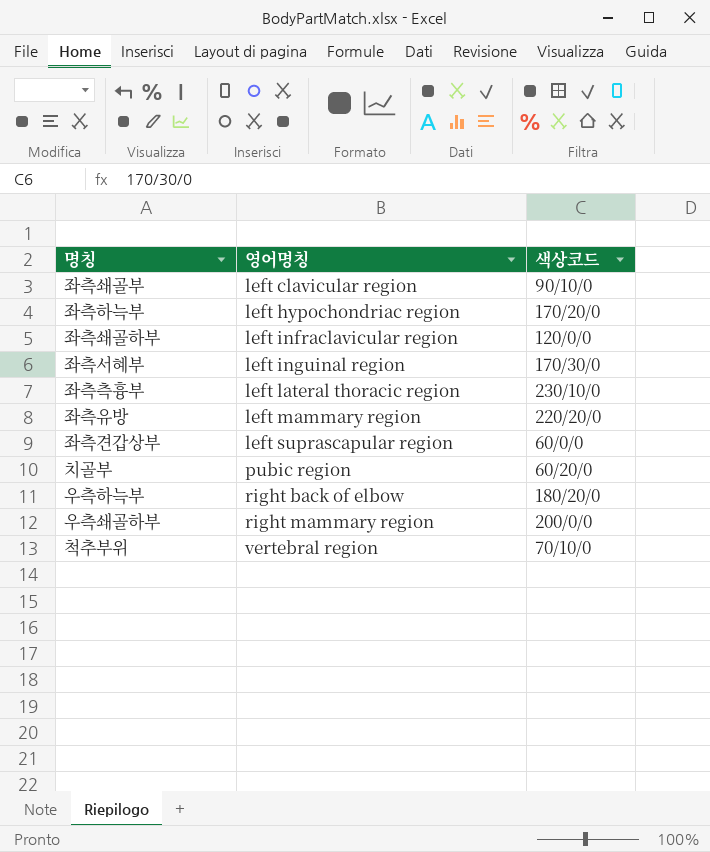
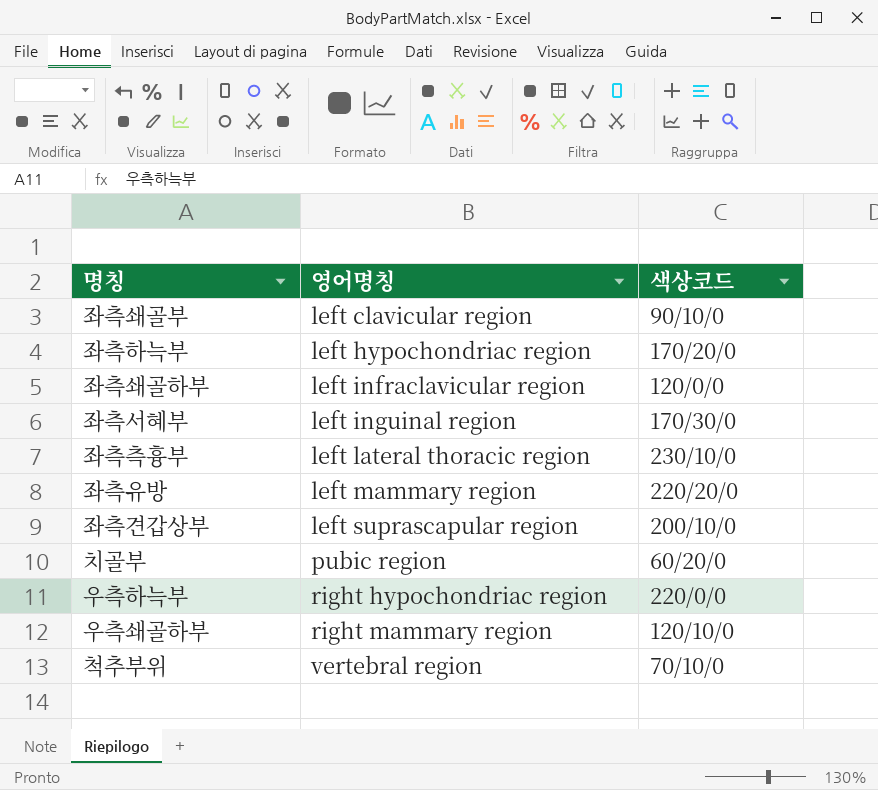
좌측견갑상부 | 색상코드: 60/0/0 -> 200/10/0
우측하늑부 | 영어명칭: right back of elbow -> right hypochondriac region
우측하늑부 | 색상코드: 180/20/0 -> 220/0/0
우측쇄골하부 | 색상코드: 200/0/0 -> 120/10/0

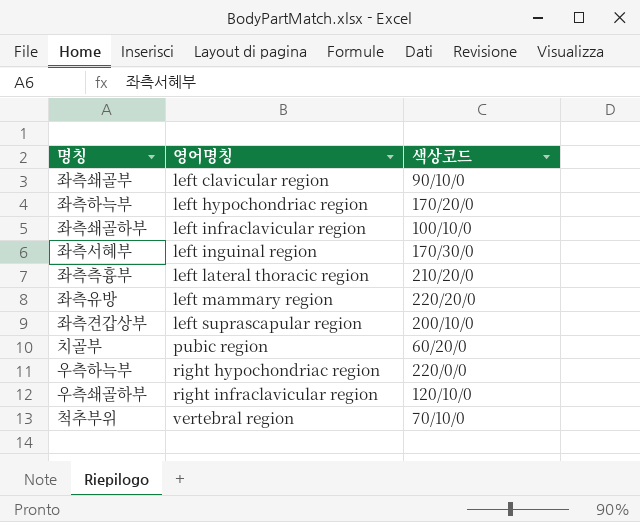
좌측쇄골하부 | 색상코드: 120/0/0 -> 100/10/0
좌측측흉부 | 색상코드: 230/10/0 -> 210/20/0
우측쇄골하부 | 영어명칭: right mammary region -> right infraclavicular region

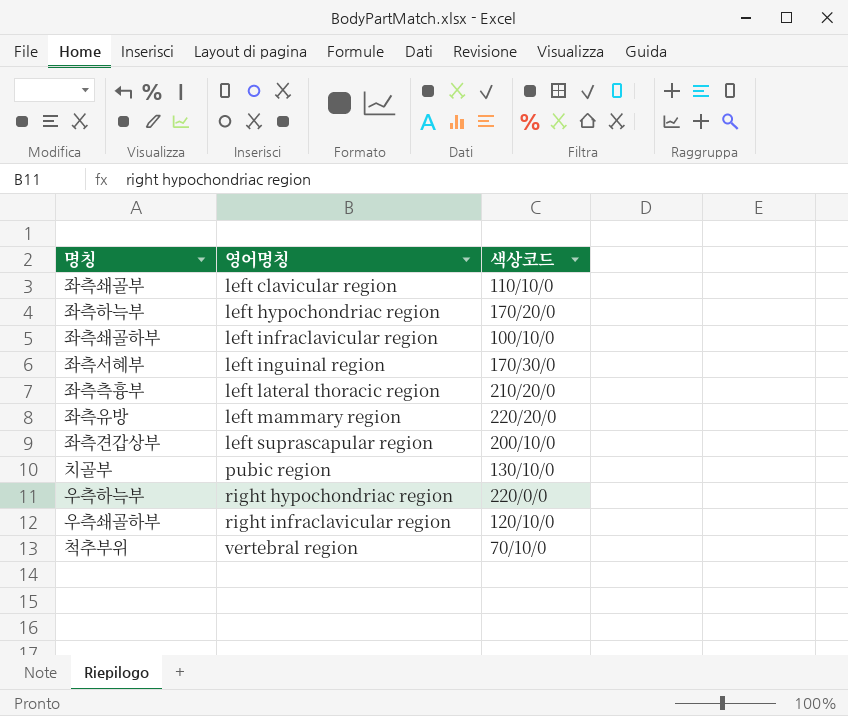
좌측쇄골부 | 색상코드: 90/10/0 -> 110/10/0
치골부 | 색상코드: 60/20/0 -> 130/10/0

